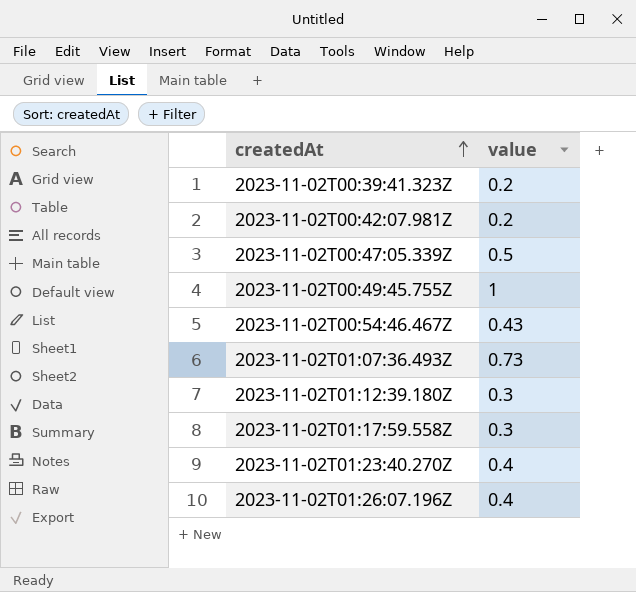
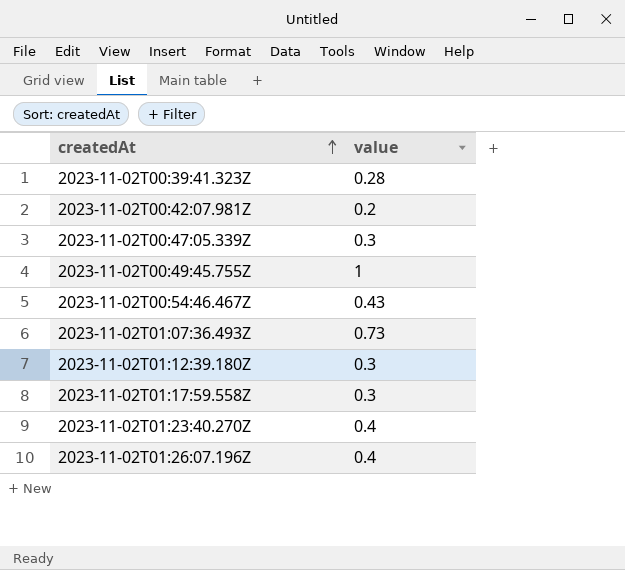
2023-11-02T00:39:41.323Z | value: 0.2 -> 0.28
2023-11-02T00:47:05.339Z | value: 0.5 -> 0.3

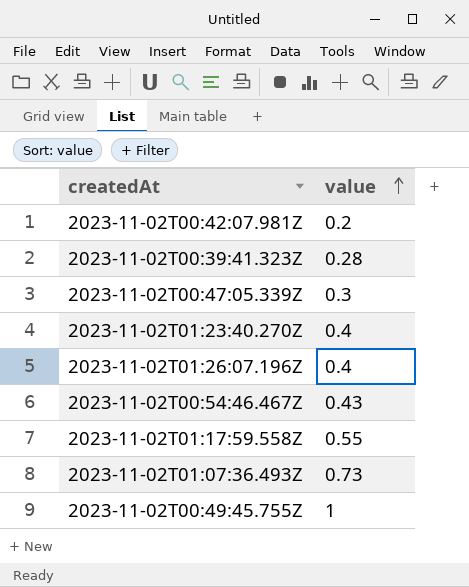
row order: createdAt ascending -> value ascending
row 2023-11-02T01:12:39.180Z: 0.3 -> none
2023-11-02T01:17:59.558Z | value: 0.3 -> 0.55

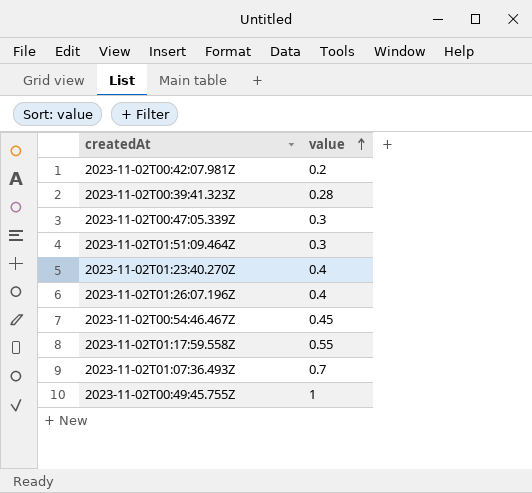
row 2023-11-02T01:51:09.464Z: none -> 0.3
2023-11-02T00:54:46.467Z | value: 0.43 -> 0.45
2023-11-02T01:07:36.493Z | value: 0.73 -> 0.7

